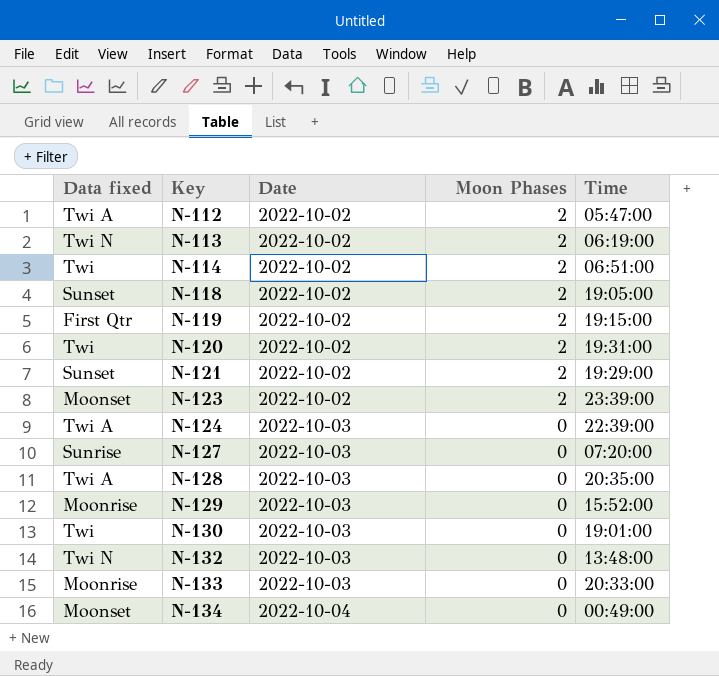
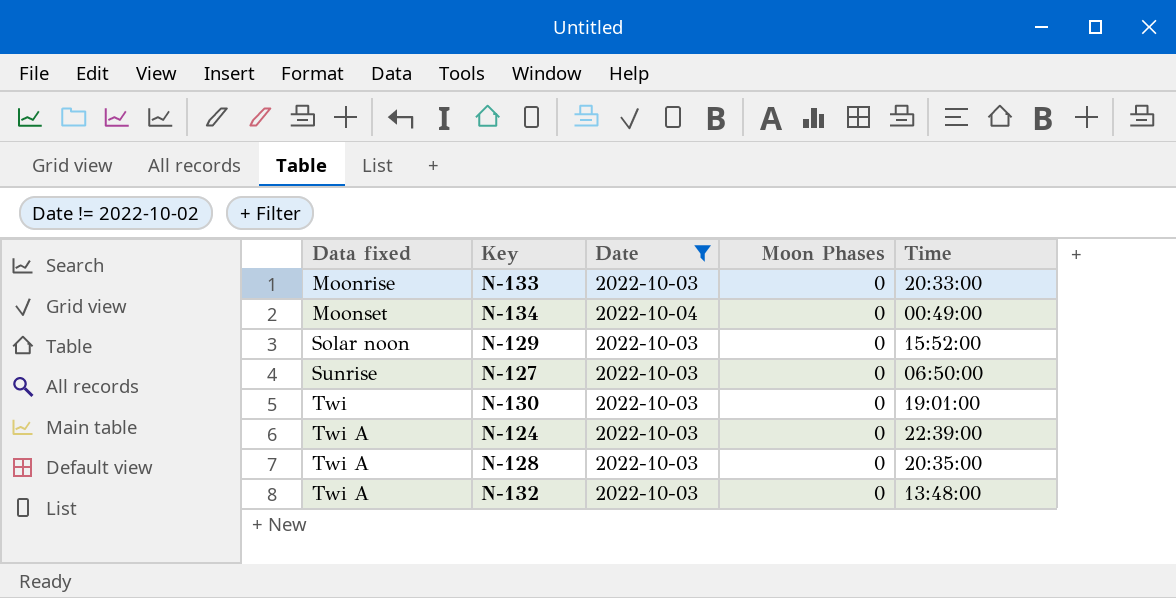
filter: none -> Date != 2022-10-02
row order: Key ascending -> Data fixed ascending
N-129 | Data fixed: Moonrise -> Solar noon
N-127 | Time: 07:20:00 -> 06:50:00
N-132 | Data fixed: Twi N -> Twi A

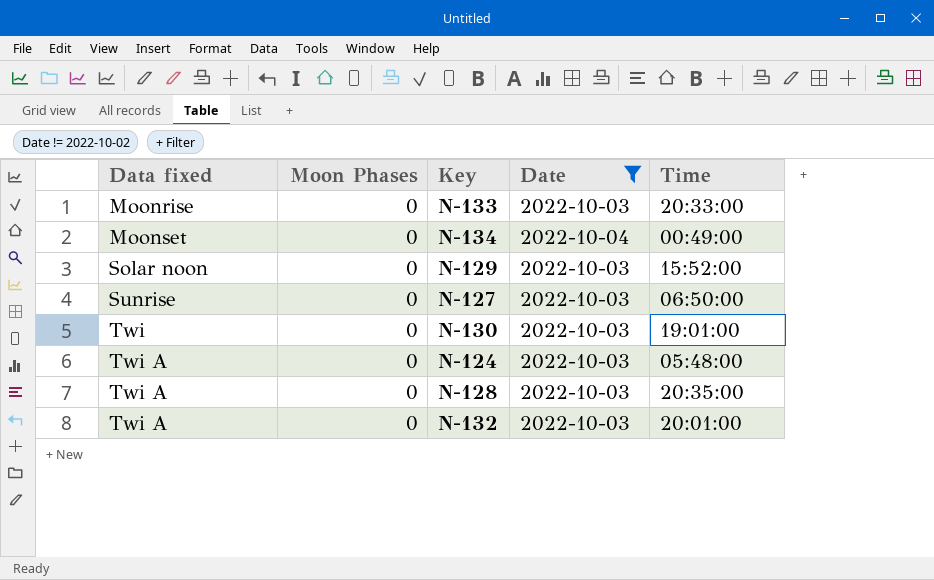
column Moon Phases | position: 4 -> 2
N-124 | Time: 22:39:00 -> 05:48:00
N-132 | Time: 13:48:00 -> 20:01:00

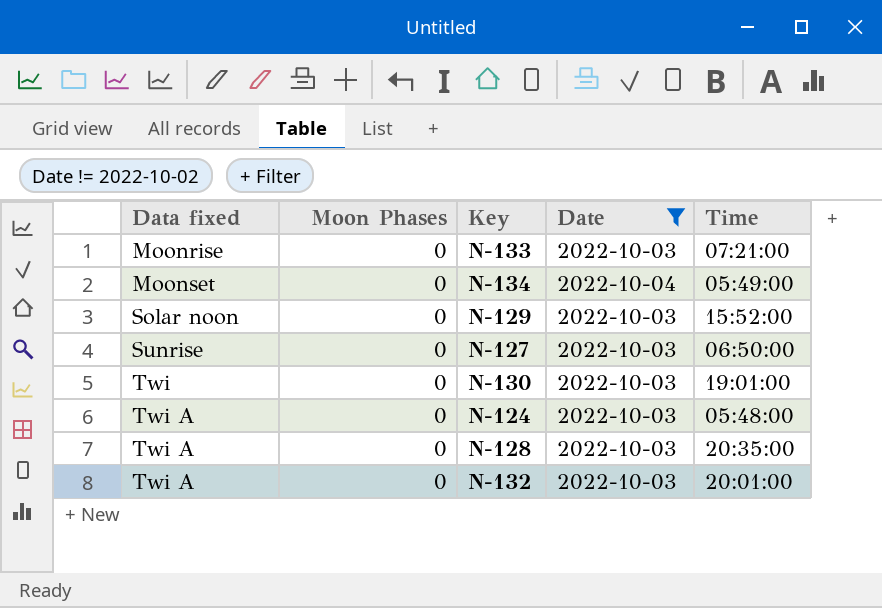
N-133 | Time: 20:33:00 -> 07:21:00
N-134 | Time: 00:49:00 -> 05:49:00

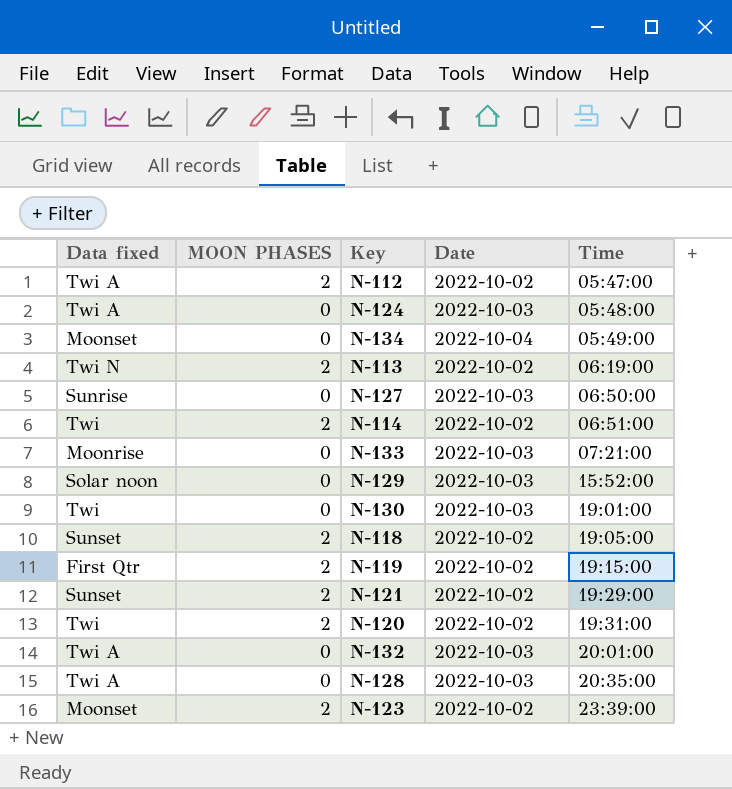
filter: Date != 2022-10-02 -> none
row order: Data fixed ascending -> Time ascending
column name: Moon Phases -> MOON PHASES

